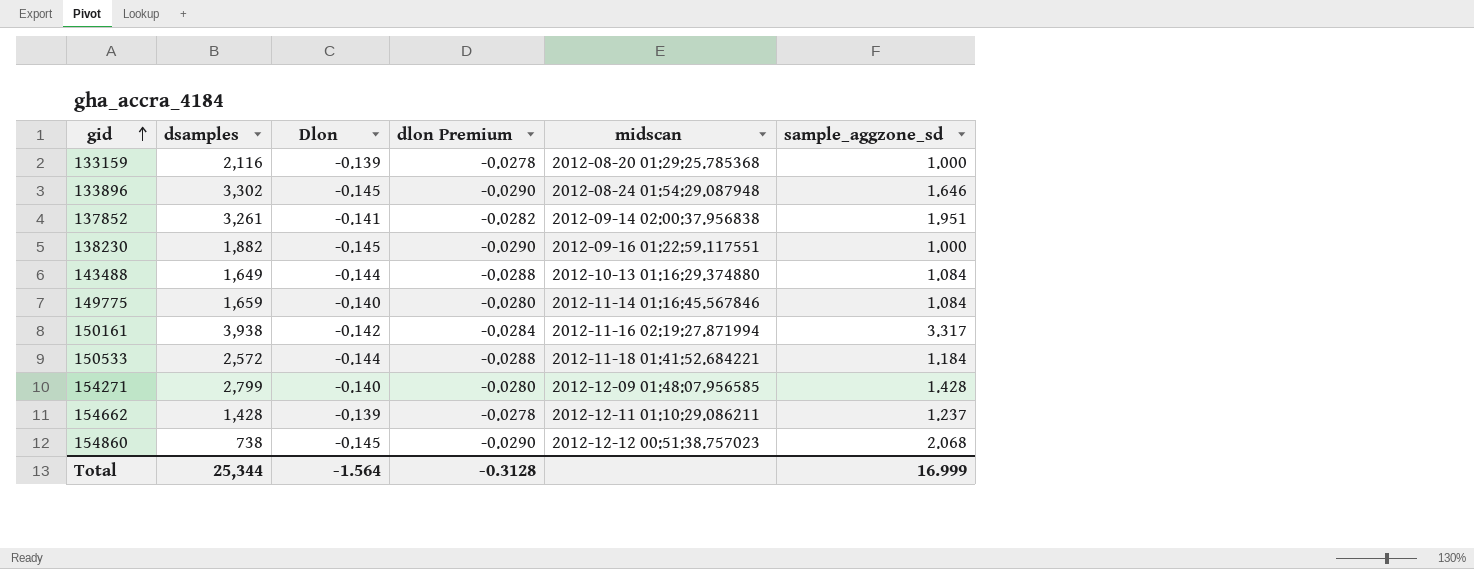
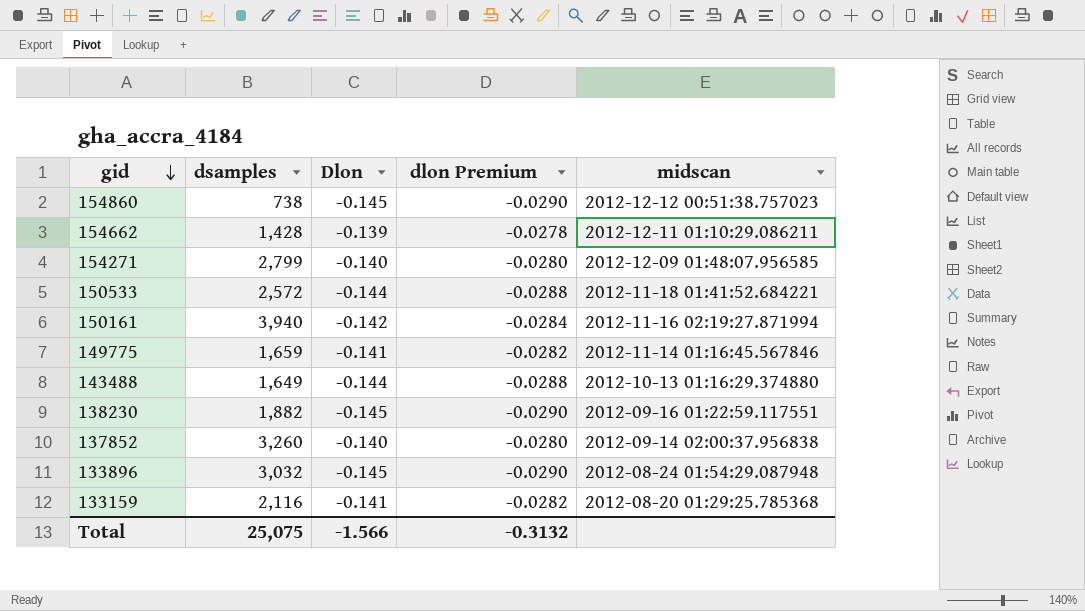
row order: gid ascending -> gid descending
column sample_aggzone_sd | position: 6 -> none
150161 | dsamples: 3,938 -> 3,940
149775 | Dlon: -0.140 -> -0.141
149775 | dlon Premium: -0.0280 -> -0.0282
137852 | dsamples: 3,261 -> 3,260
137852 | Dlon: -0.141 -> -0.140
137852 | dlon Premium: -0.0282 -> -0.0280
133896 | dsamples: 3,302 -> 3,032
133159 | Dlon: -0.139 -> -0.141
133159 | dlon Premium: -0.0278 -> -0.0282
Total | dsamples: 25,344 -> 25,075
Total | Dlon: -1.564 -> -1.566
Total | dlon Premium: -0.3128 -> -0.3132

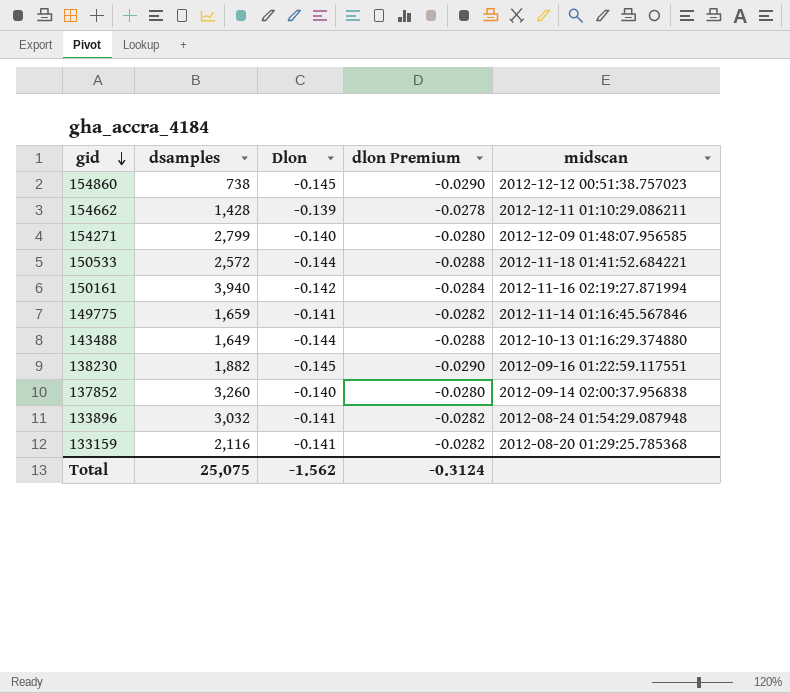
133896 | Dlon: -0.145 -> -0.141
133896 | dlon Premium: -0.0290 -> -0.0282
Total | Dlon: -1.566 -> -1.562
Total | dlon Premium: -0.3132 -> -0.3124

